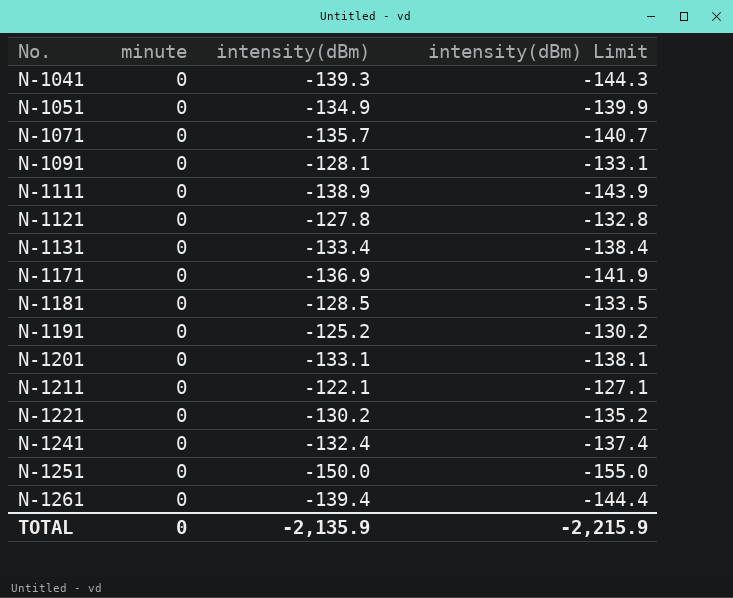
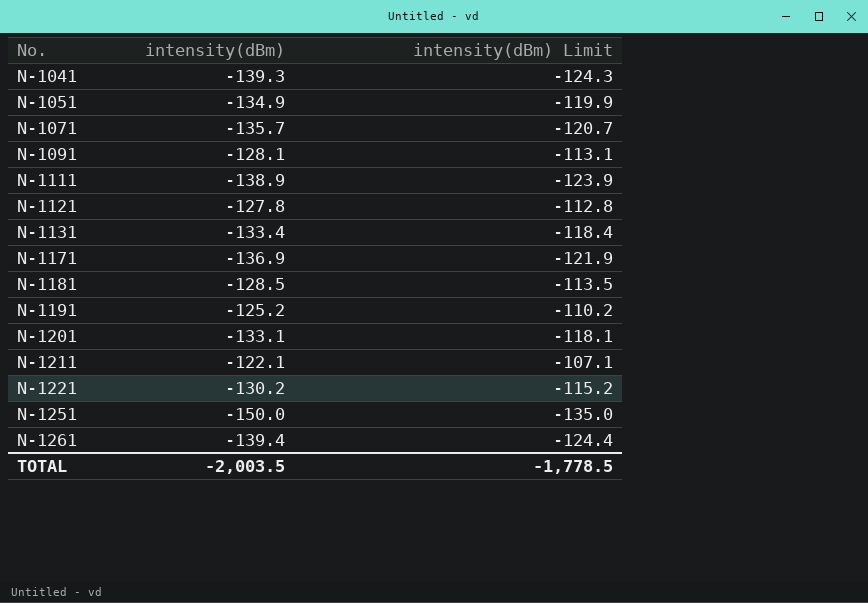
column minute | position: 2 -> none
column intensity(dBm) Limit | formula: [intensity(dBm)] - 5 -> [intensity(dBm)] + 15
row N-1241: 0 | -132.4 | -137.4 -> none
TOTAL | intensity(dBm): -2,135.9 -> -2,003.5
TOTAL | intensity(dBm) Limit: -2,215.9 -> -1,778.5

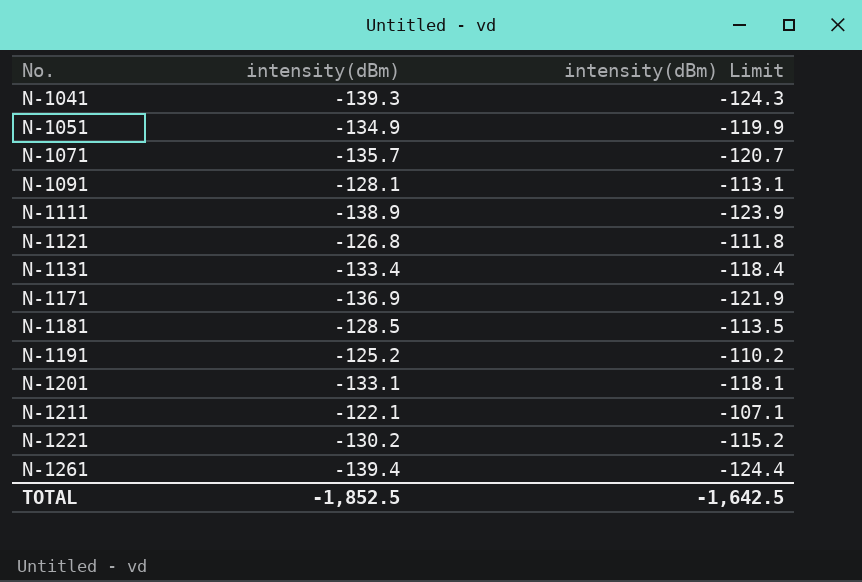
row N-1251: -150.0 | -135.0 -> none
N-1121 | intensity(dBm): -127.8 -> -126.8
N-1121 | intensity(dBm) Limit: -112.8 -> -111.8
TOTAL | intensity(dBm): -2,003.5 -> -1,852.5
TOTAL | intensity(dBm) Limit: -1,778.5 -> -1,642.5

